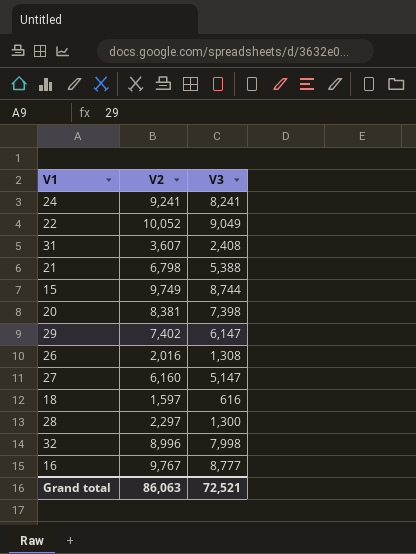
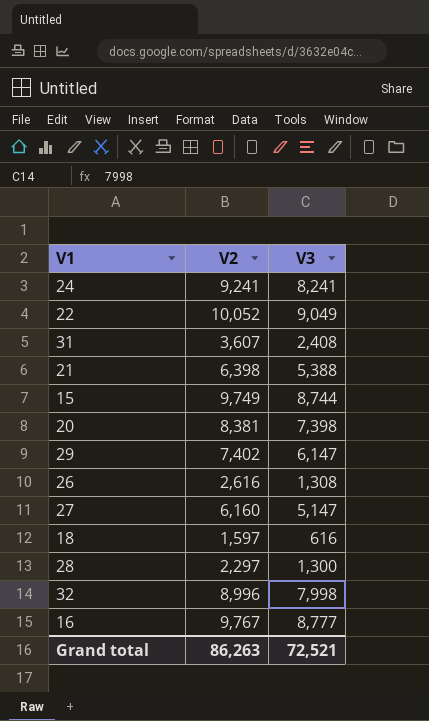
21 | V2: 6,798 -> 6,398
26 | V2: 2,016 -> 2,616
Grand total | V2: 86,063 -> 86,263

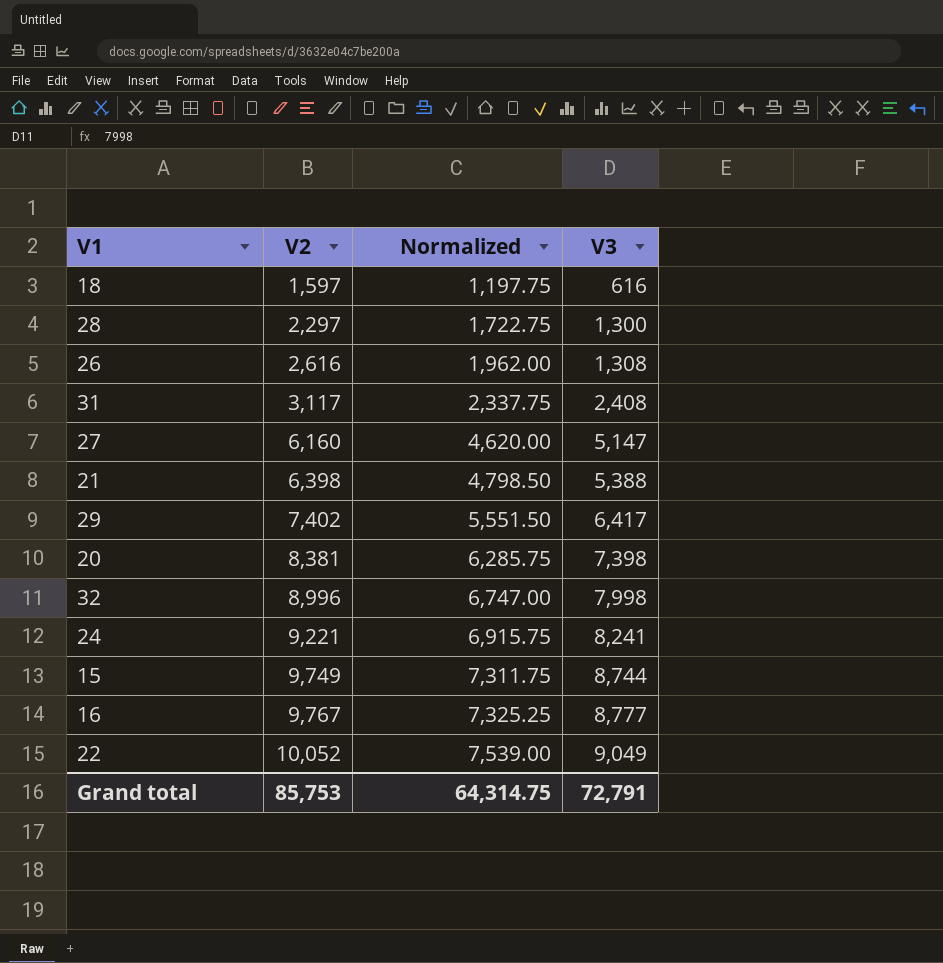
row order: none -> V2 ascending
column Normalized | formula: none -> [V2] * 0.75
31 | V2: 3,607 -> 3,117
29 | V3: 6,147 -> 6,417
24 | V2: 9,241 -> 9,221
Grand total | V2: 86,263 -> 85,753
Grand total | V3: 72,521 -> 72,791

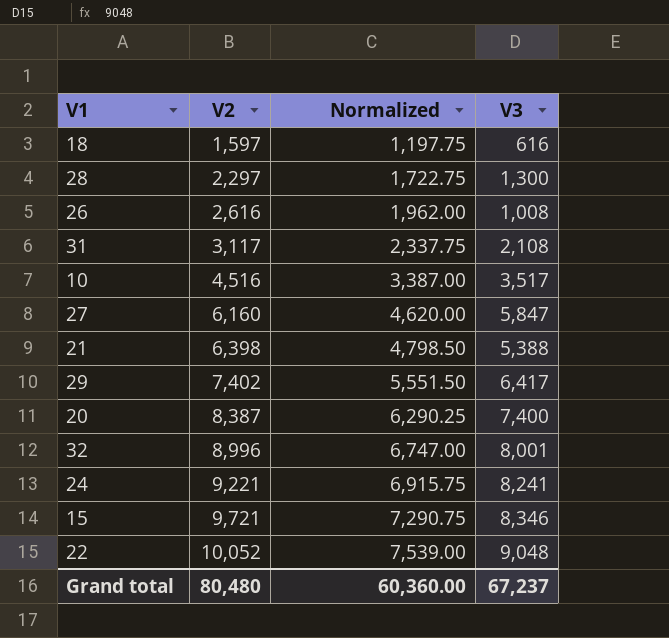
row 16: 9,767 | 7,325.25 | 8,777 -> none
26 | V3: 1,308 -> 1,008
31 | V3: 2,408 -> 2,108
row 10: none -> 4,516 | 3,387.00 | 3,517
27 | V3: 5,147 -> 5,847
20 | V2: 8,381 -> 8,387
20 | Normalized: 6,285.75 -> 6,290.25
20 | V3: 7,398 -> 7,400
32 | V3: 7,998 -> 8,001
15 | V2: 9,749 -> 9,721
15 | Normalized: 7,311.75 -> 7,290.75
15 | V3: 8,744 -> 8,346
22 | V3: 9,049 -> 9,048
Grand total | V2: 85,753 -> 80,480
Grand total | Normalized: 64,314.75 -> 60,360.00
Grand total | V3: 72,791 -> 67,237

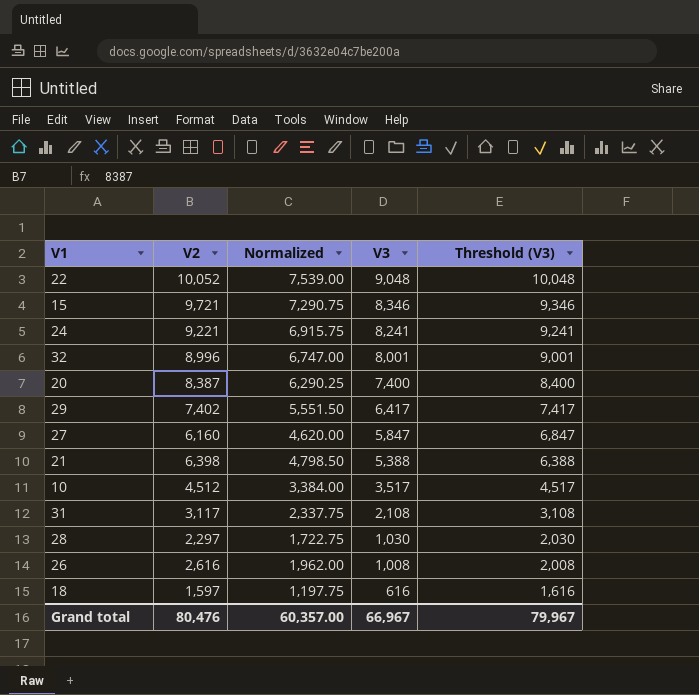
row order: V2 ascending -> V3 descending
column Threshold (V3) | formula: none -> [V3] + 1000
10 | V2: 4,516 -> 4,512
10 | Normalized: 3,387.00 -> 3,384.00
28 | V3: 1,300 -> 1,030
Grand total | V2: 80,480 -> 80,476
Grand total | Normalized: 60,360.00 -> 60,357.00
Grand total | V3: 67,237 -> 66,967

